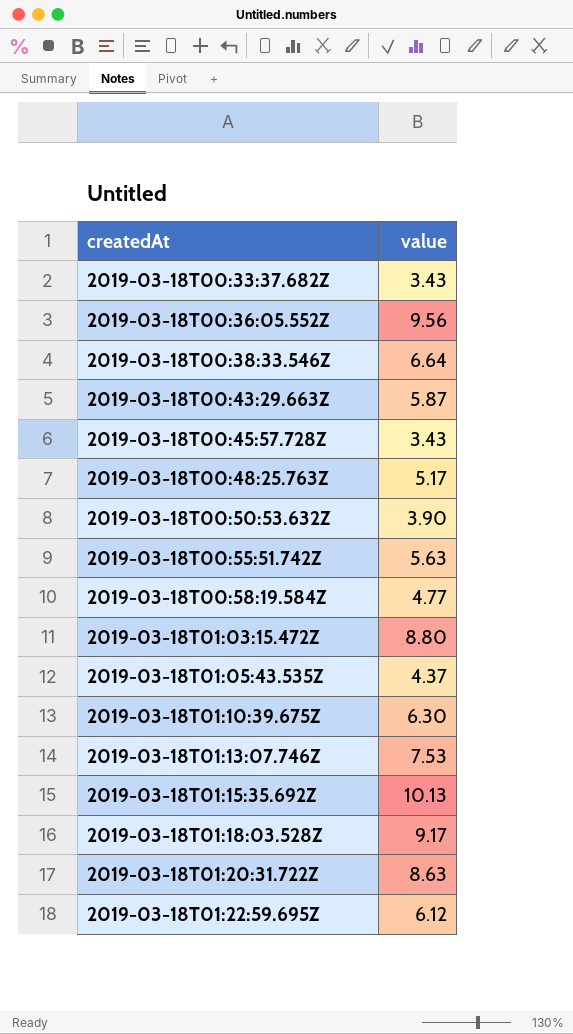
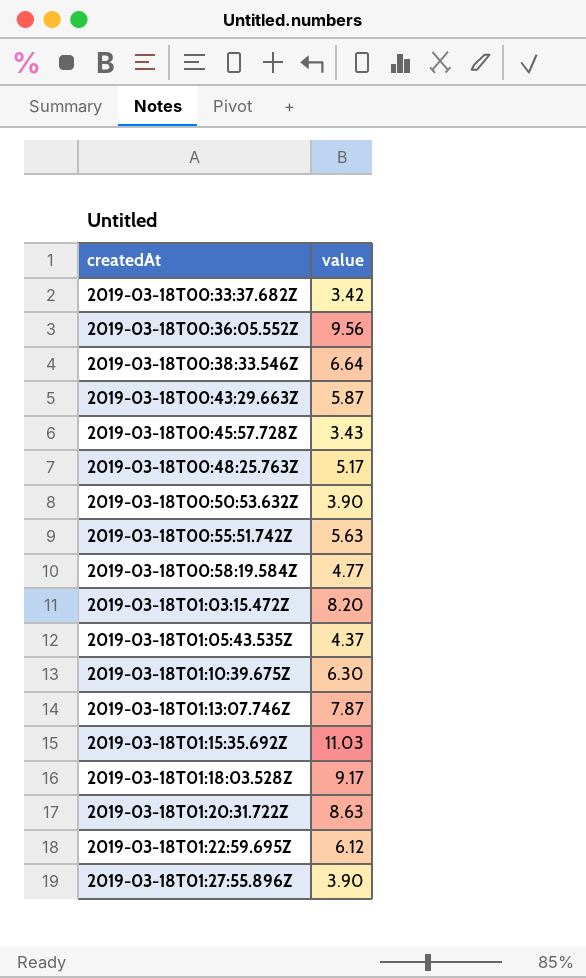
2019-03-18T00:33:37.682Z | value: 3.43 -> 3.42
2019-03-18T01:03:15.472Z | value: 8.80 -> 8.20
2019-03-18T01:13:07.746Z | value: 7.53 -> 7.87
2019-03-18T01:15:35.692Z | value: 10.13 -> 11.03
row 2019-03-18T01:27:55.896Z: none -> 3.90

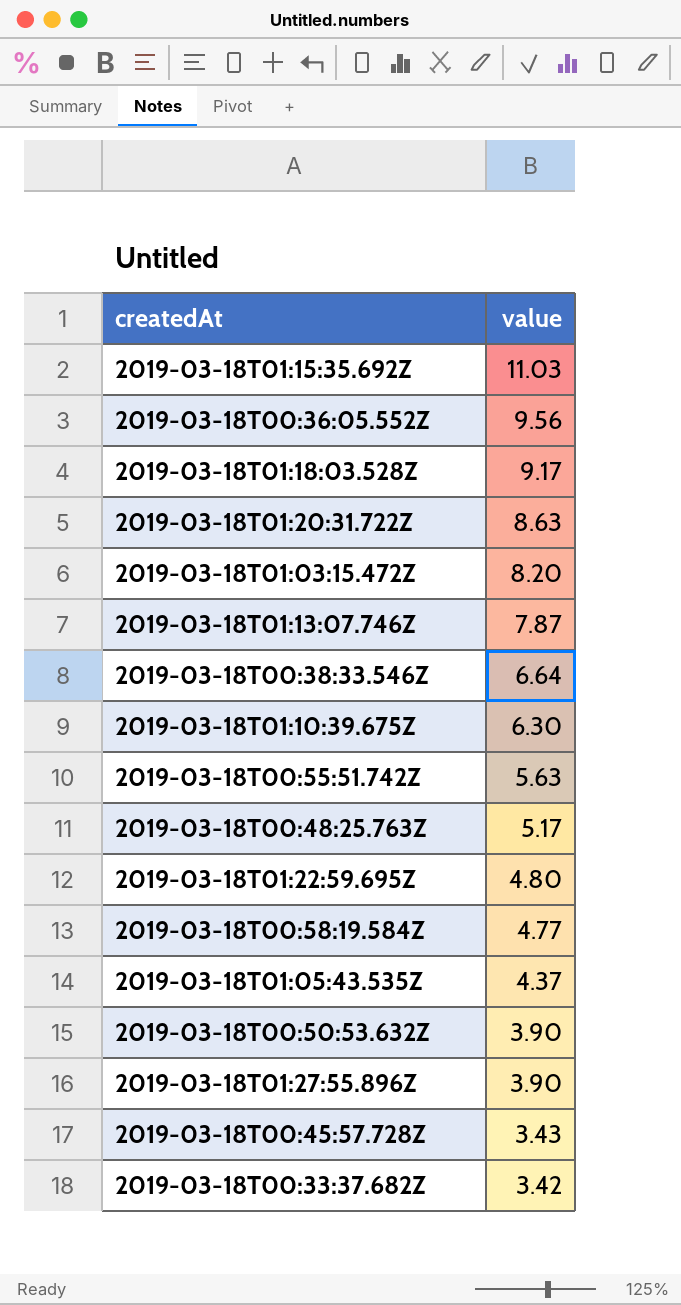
row order: createdAt ascending -> value descending
row 2019-03-18T00:43:29.663Z: 5.87 -> none
2019-03-18T01:22:59.695Z | value: 6.12 -> 4.80

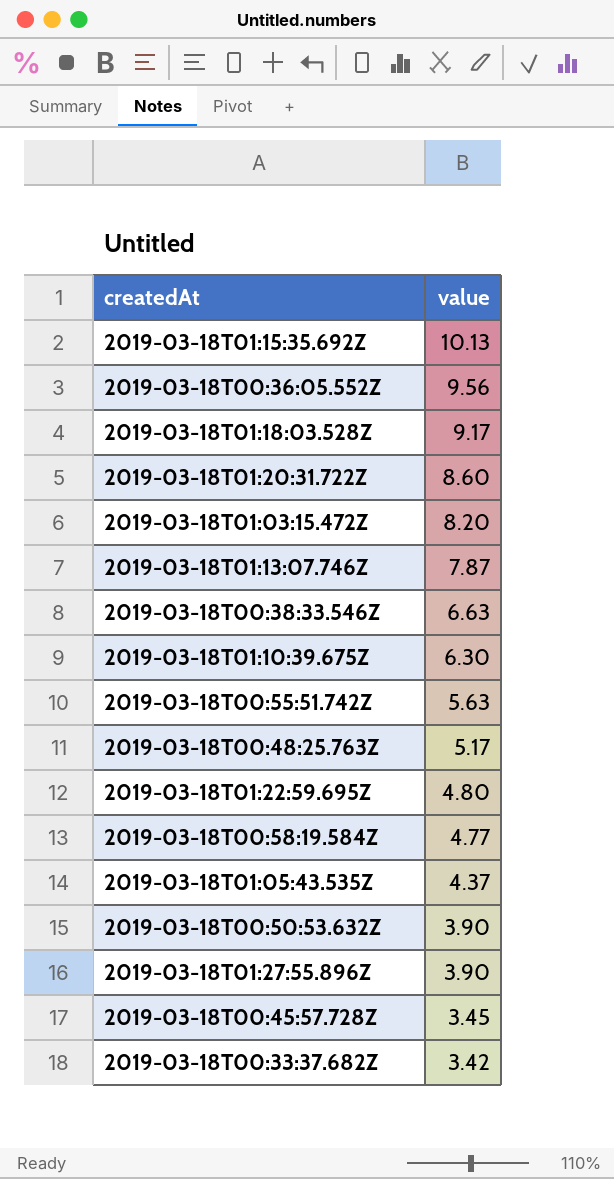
2019-03-18T01:15:35.692Z | value: 11.03 -> 10.13
2019-03-18T01:20:31.722Z | value: 8.63 -> 8.60
2019-03-18T00:38:33.546Z | value: 6.64 -> 6.63
2019-03-18T00:45:57.728Z | value: 3.43 -> 3.45

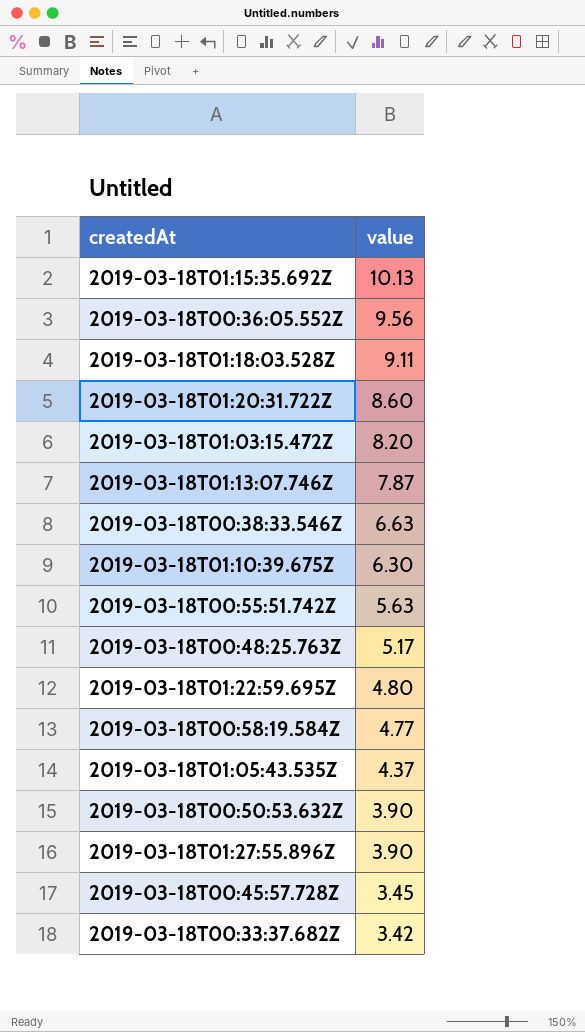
2019-03-18T01:18:03.528Z | value: 9.17 -> 9.11

